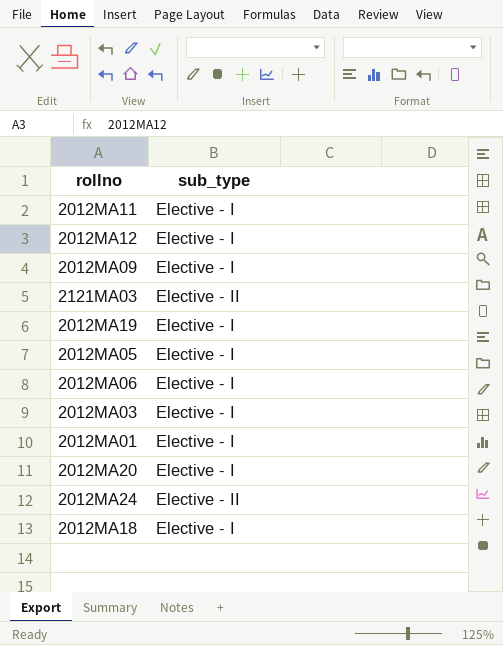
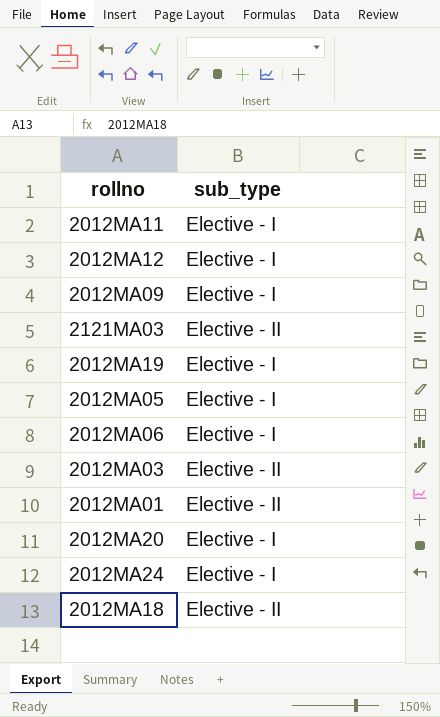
2012MA03 | sub_type: Elective - I -> Elective - II
2012MA01 | sub_type: Elective - I -> Elective - II
2012MA24 | sub_type: Elective - II -> Elective - I
2012MA18 | sub_type: Elective - I -> Elective - II

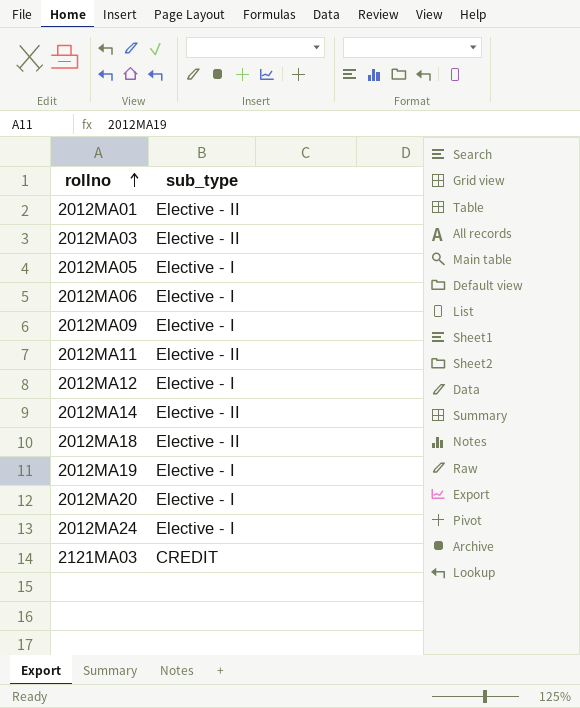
row order: none -> rollno ascending
2012MA11 | sub_type: Elective - I -> Elective - II
row 2012MA14: none -> Elective - II
2121MA03 | sub_type: Elective - II -> CREDIT

